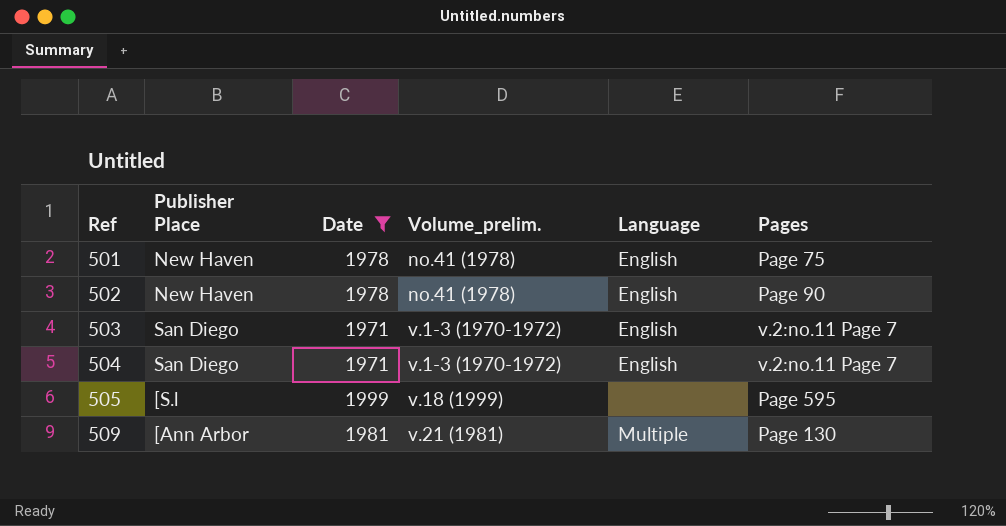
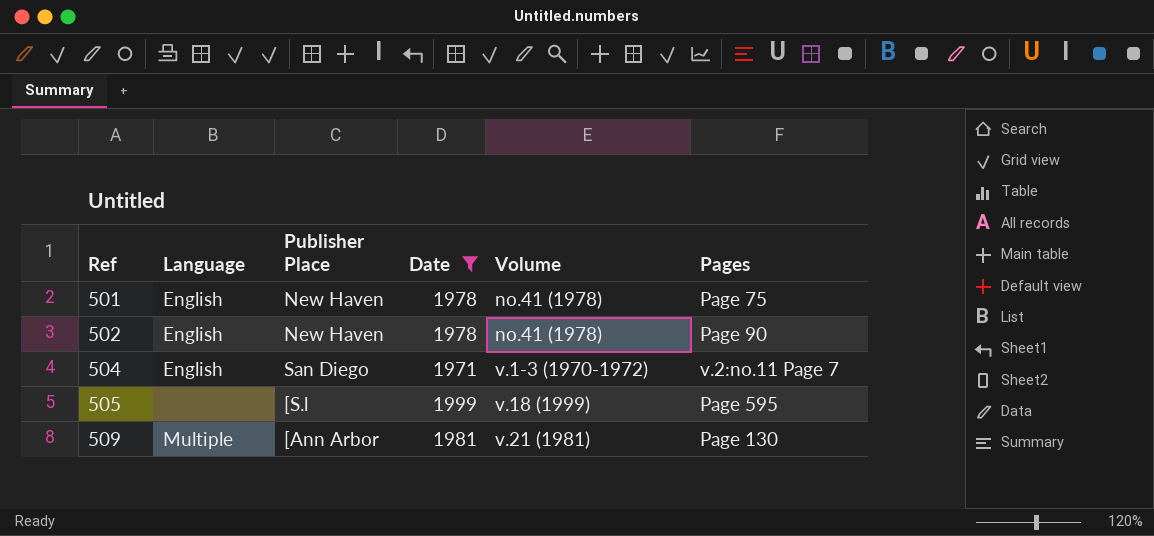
column Language | position: 5 -> 2
column name: Volume_prelim. -> Volume
row 503: San Diego | 1971 | v.1-3 (1970-1972) | English | v.2:no.11 Page 7 -> none

